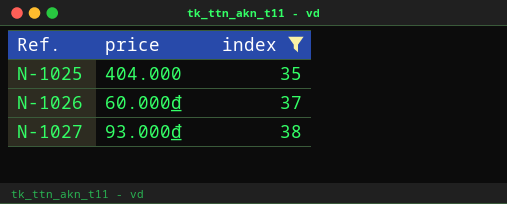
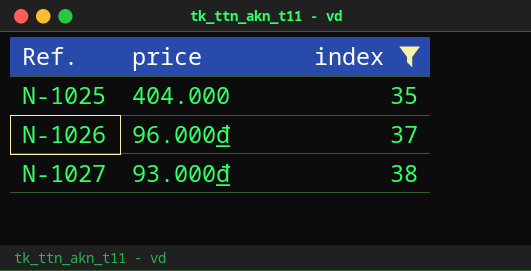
N-1026 | price: 60.000₫ -> 96.000₫

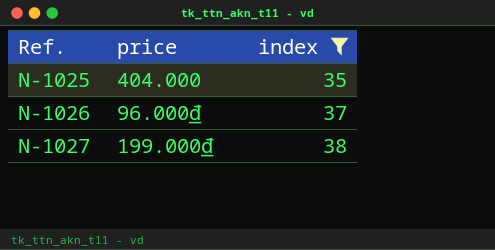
N-1027 | price: 93.000₫ -> 199.000₫

